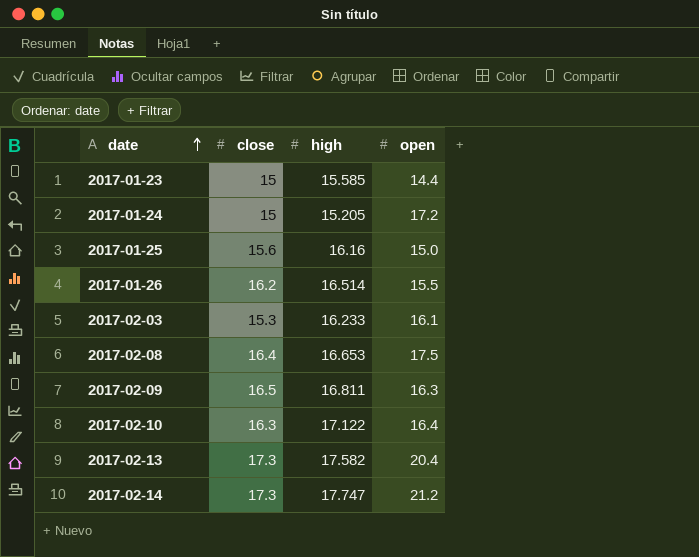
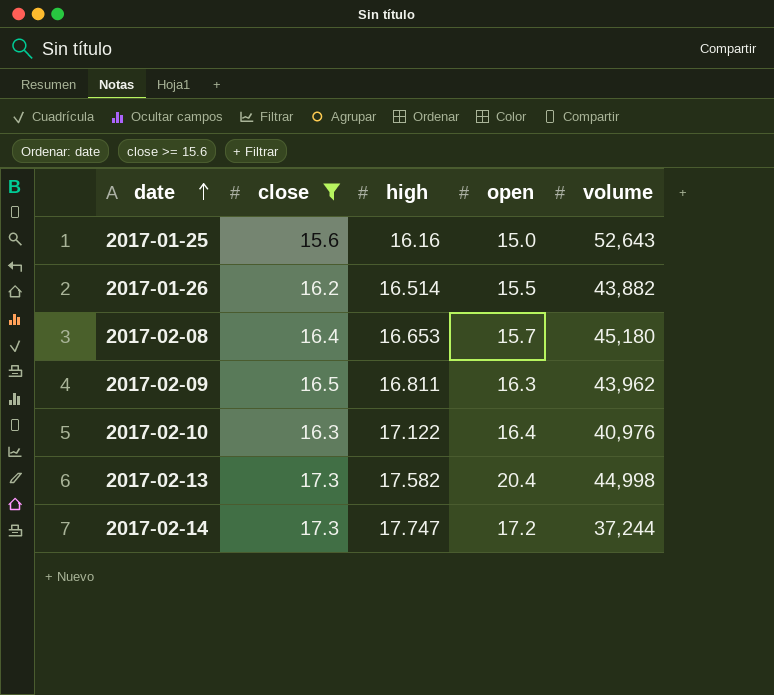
filter: none -> close >= 15.6
column volume | position: none -> 5
2017-02-08 | open: 17.5 -> 15.7
2017-02-14 | open: 21.2 -> 17.2

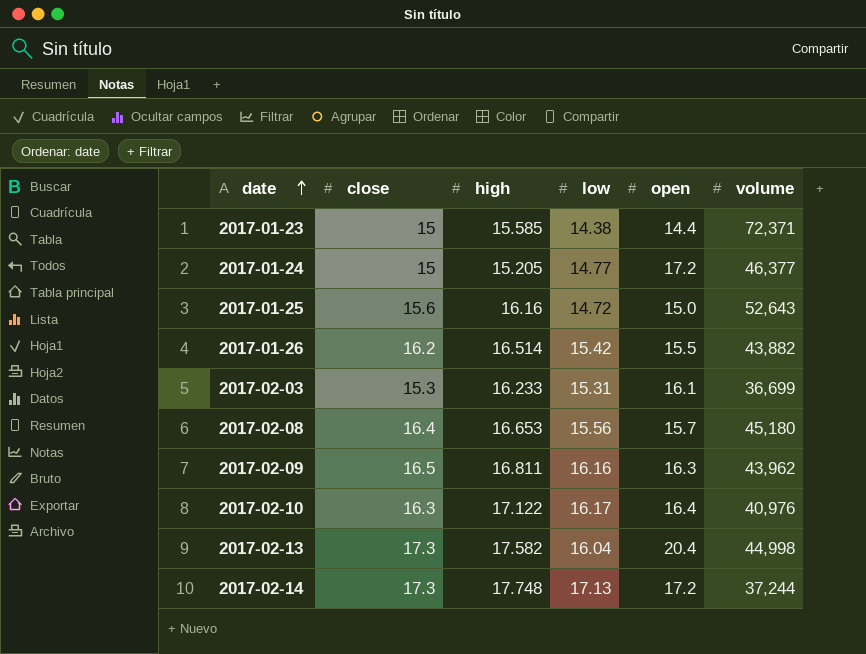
filter: close >= 15.6 -> none
column low | position: none -> 4
2017-02-14 | high: 17.747 -> 17.748

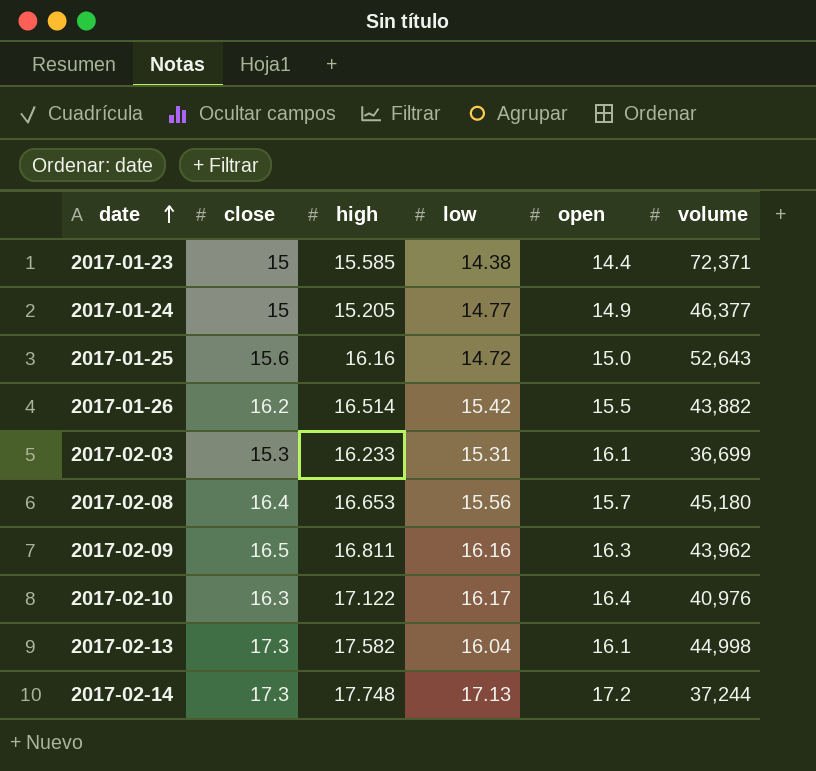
2017-01-24 | open: 17.2 -> 14.9
2017-02-13 | open: 20.4 -> 16.1

